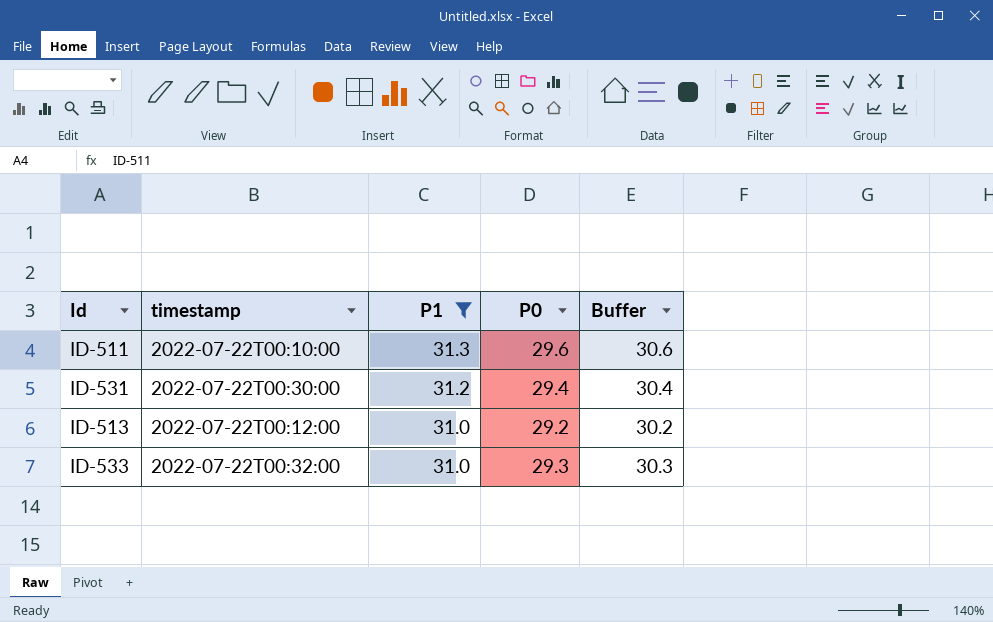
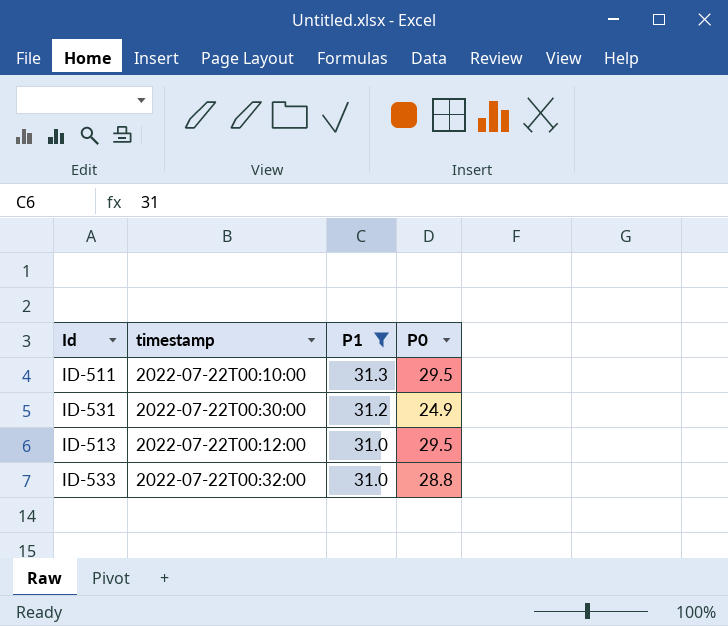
column Buffer | formula: [P0] + 1 -> none
ID-511 | P0: 29.6 -> 29.5
ID-531 | P0: 29.4 -> 24.9
ID-513 | P0: 29.2 -> 29.5
ID-533 | P0: 29.3 -> 28.8

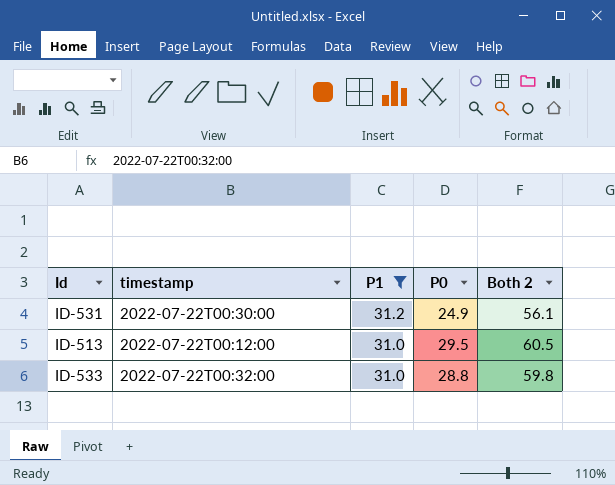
column Both 2 | formula: none -> [P1] + [P0]
row ID-511: 2022-07-22T00:10:00 | 31.3 | 29.5 -> none

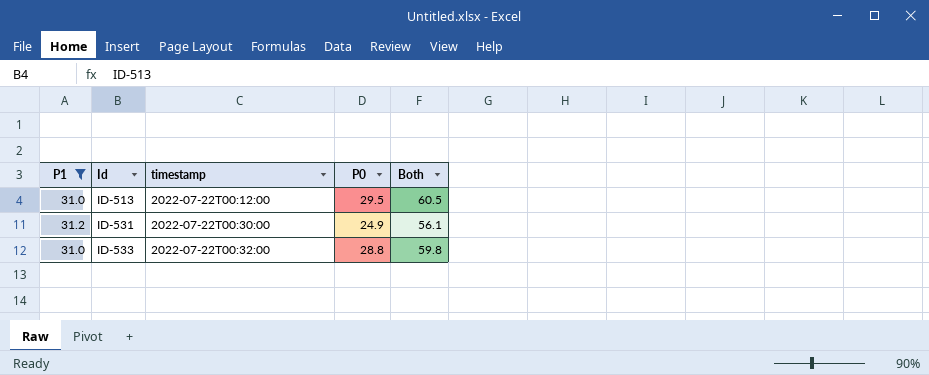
row order: P1 descending -> Id ascending
column P1 | position: 3 -> 1
column name: Both 2 -> Both

